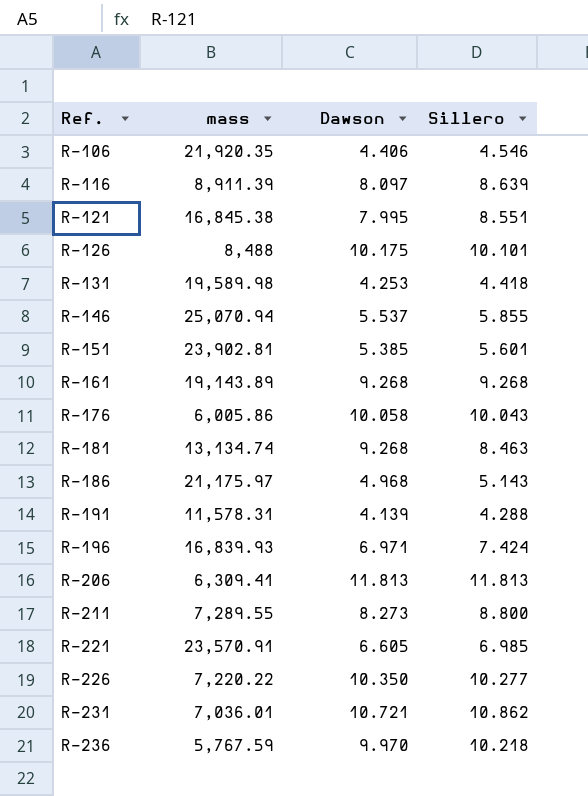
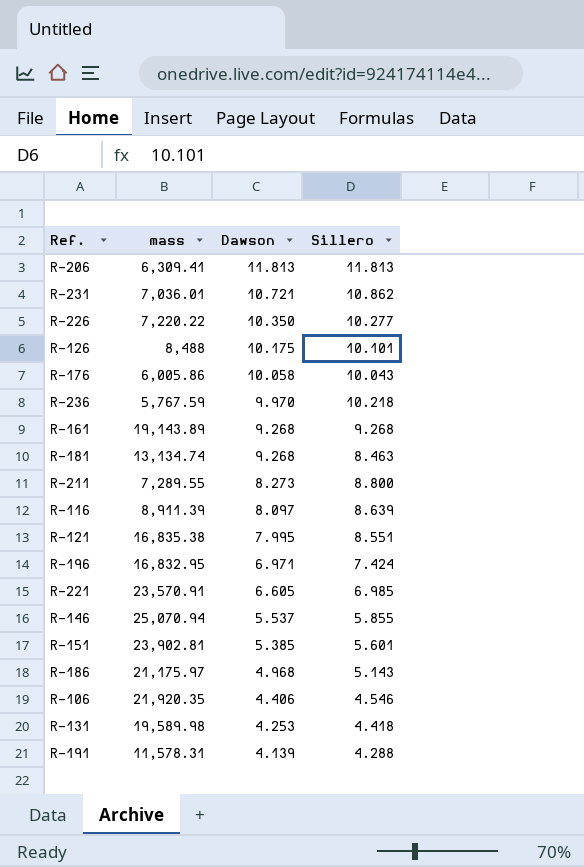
row order: Ref. ascending -> Dawson descending
R-121 | mass: 16,845.38 -> 16,835.38
R-196 | mass: 16,839.93 -> 16,832.95

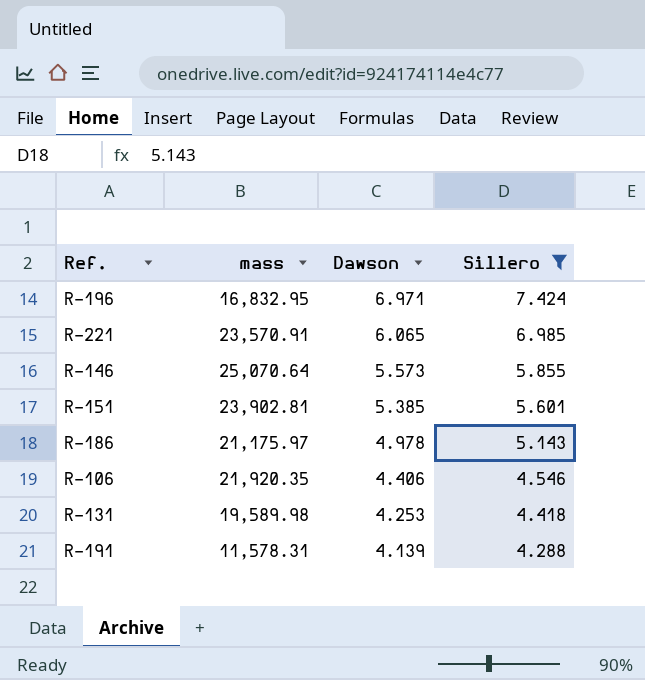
filter: none -> Sillero <= 7.424
R-221 | Dawson: 6.605 -> 6.065
R-146 | mass: 25,070.94 -> 25,070.64
R-146 | Dawson: 5.537 -> 5.573
R-186 | Dawson: 4.968 -> 4.978

